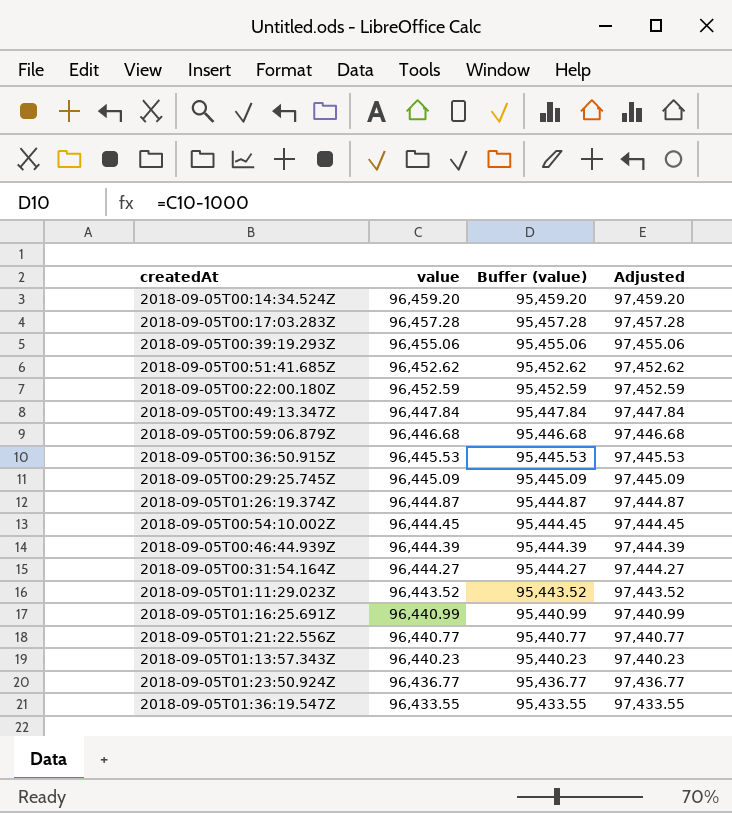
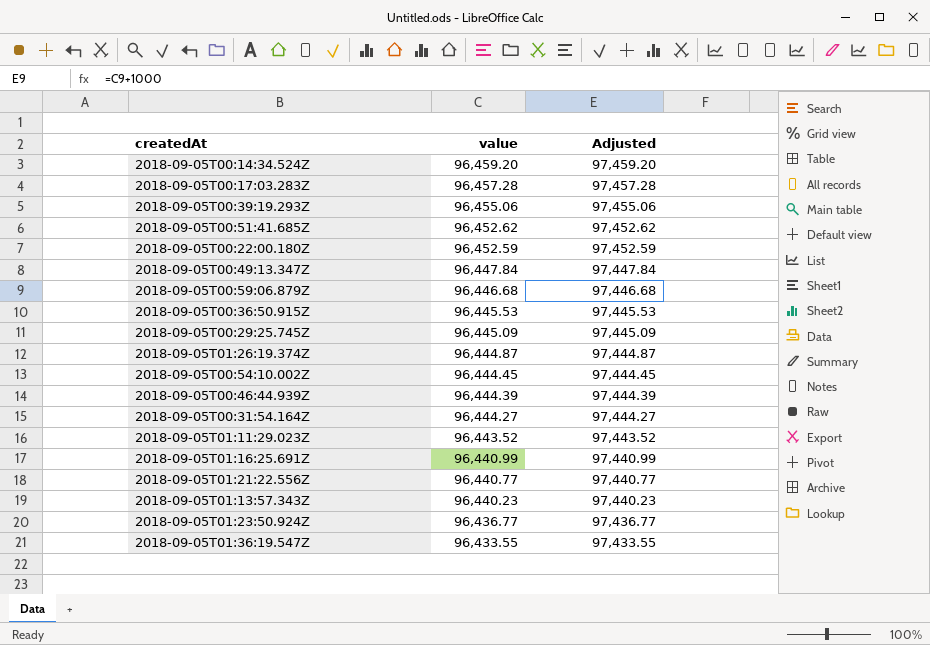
column Buffer (value) | formula: [value] - 1000 -> none

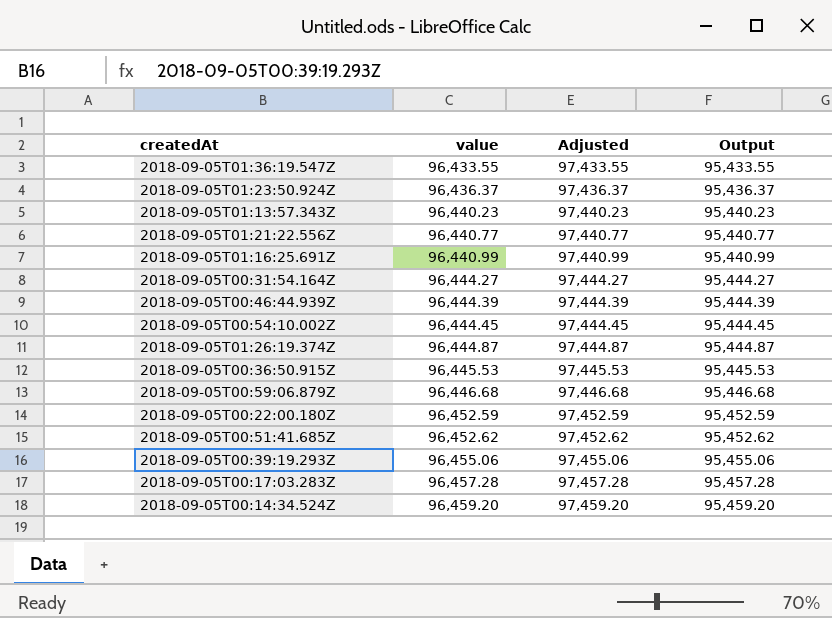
row order: value descending -> value ascending
column Output | formula: none -> [value] - 1000
row 2018-09-05T00:49:13.347Z: 96,447.84 | 97,447.84 -> none
row 2018-09-05T00:29:25.745Z: 96,445.09 | 97,445.09 -> none
row 2018-09-05T01:11:29.023Z: 96,443.52 | 97,443.52 -> none
2018-09-05T01:23:50.924Z | value: 96,436.77 -> 96,436.37
2018-09-05T01:23:50.924Z | Adjusted: 97,436.77 -> 97,436.37

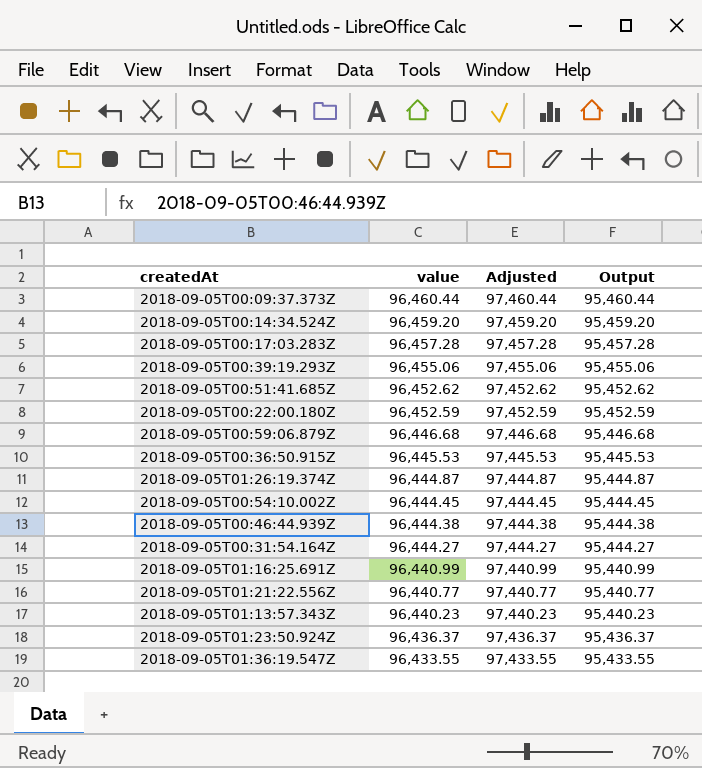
row order: value ascending -> value descending
row 2018-09-05T00:09:37.373Z: none -> 96,460.44 | 97,460.44 | 95,460.44
2018-09-05T00:46:44.939Z | value: 96,444.39 -> 96,444.38
2018-09-05T00:46:44.939Z | Adjusted: 97,444.39 -> 97,444.38
2018-09-05T00:46:44.939Z | Output: 95,444.39 -> 95,444.38

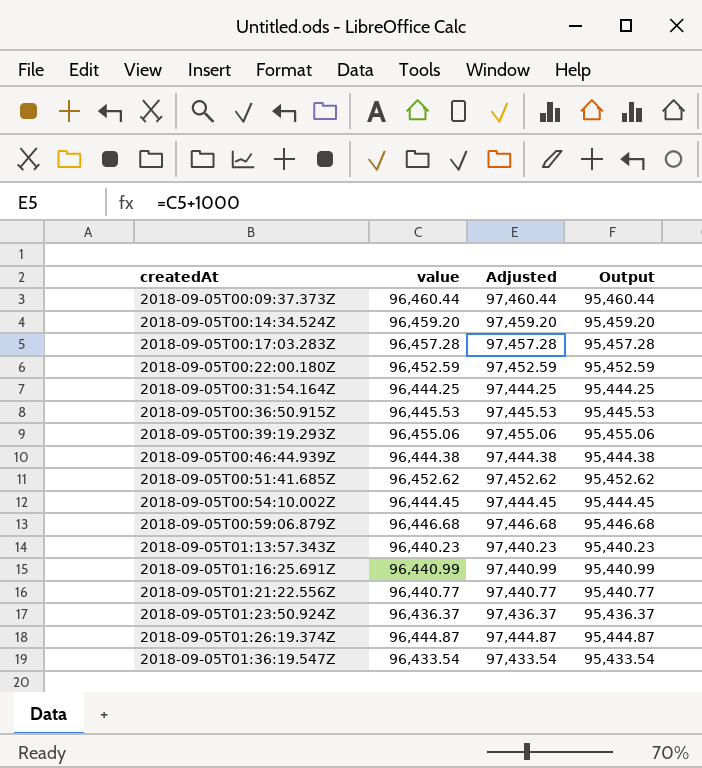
row order: value descending -> createdAt ascending
2018-09-05T00:31:54.164Z | value: 96,444.27 -> 96,444.25
2018-09-05T00:31:54.164Z | Adjusted: 97,444.27 -> 97,444.25
2018-09-05T00:31:54.164Z | Output: 95,444.27 -> 95,444.25
2018-09-05T01:36:19.547Z | value: 96,433.55 -> 96,433.54
2018-09-05T01:36:19.547Z | Adjusted: 97,433.55 -> 97,433.54
2018-09-05T01:36:19.547Z | Output: 95,433.55 -> 95,433.54

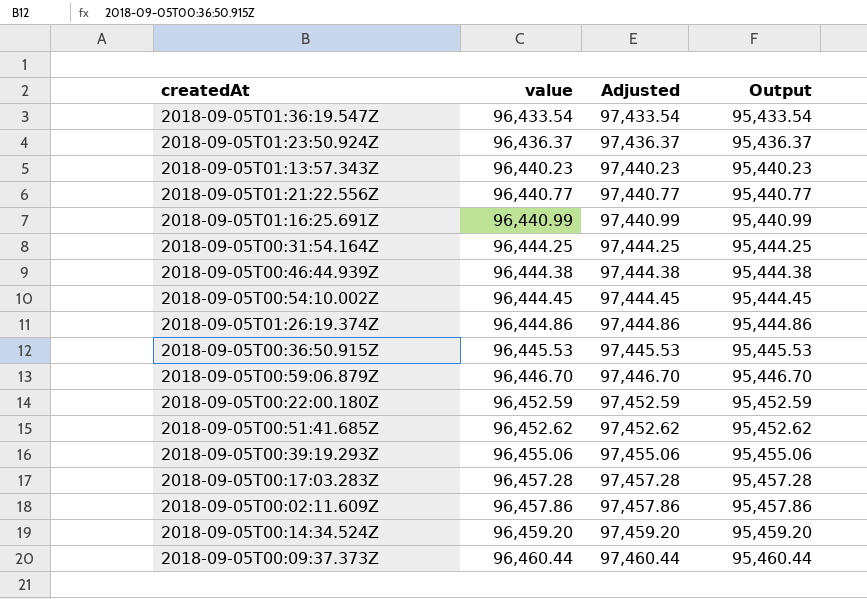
row order: createdAt ascending -> value ascending
2018-09-05T01:26:19.374Z | value: 96,444.87 -> 96,444.86
2018-09-05T01:26:19.374Z | Adjusted: 97,444.87 -> 97,444.86
2018-09-05T01:26:19.374Z | Output: 95,444.87 -> 95,444.86
2018-09-05T00:59:06.879Z | value: 96,446.68 -> 96,446.70
2018-09-05T00:59:06.879Z | Adjusted: 97,446.68 -> 97,446.70
2018-09-05T00:59:06.879Z | Output: 95,446.68 -> 95,446.70
row 2018-09-05T00:02:11.609Z: none -> 96,457.86 | 97,457.86 | 95,457.86

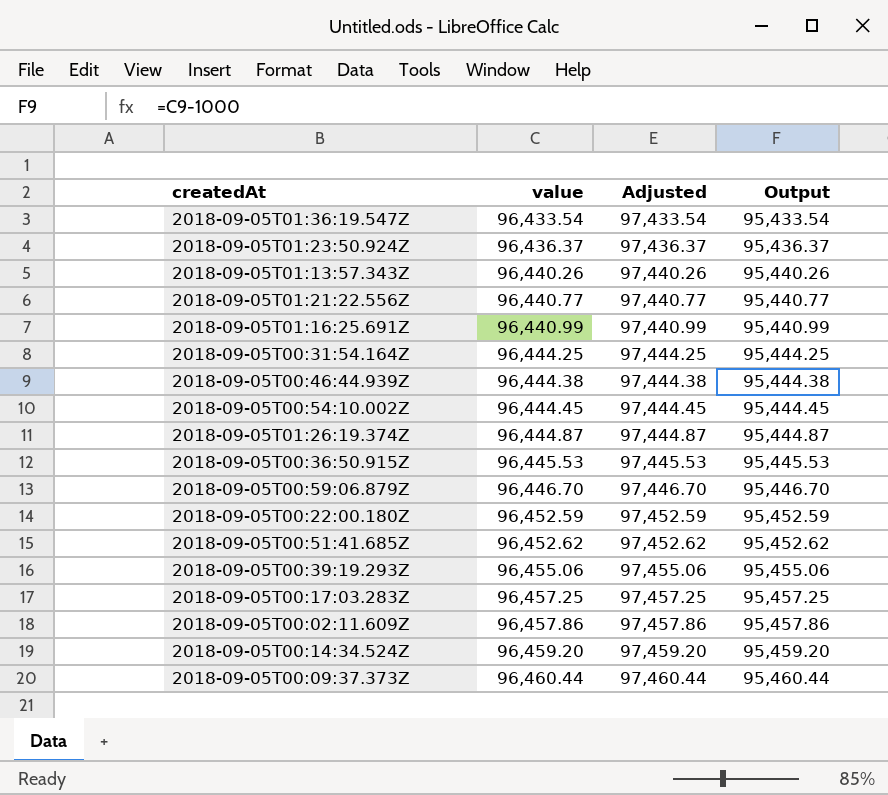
2018-09-05T01:13:57.343Z | value: 96,440.23 -> 96,440.26
2018-09-05T01:13:57.343Z | Adjusted: 97,440.23 -> 97,440.26
2018-09-05T01:13:57.343Z | Output: 95,440.23 -> 95,440.26
2018-09-05T01:26:19.374Z | value: 96,444.86 -> 96,444.87
2018-09-05T01:26:19.374Z | Adjusted: 97,444.86 -> 97,444.87
2018-09-05T01:26:19.374Z | Output: 95,444.86 -> 95,444.87
2018-09-05T00:17:03.283Z | value: 96,457.28 -> 96,457.25
2018-09-05T00:17:03.283Z | Adjusted: 97,457.28 -> 97,457.25
2018-09-05T00:17:03.283Z | Output: 95,457.28 -> 95,457.25

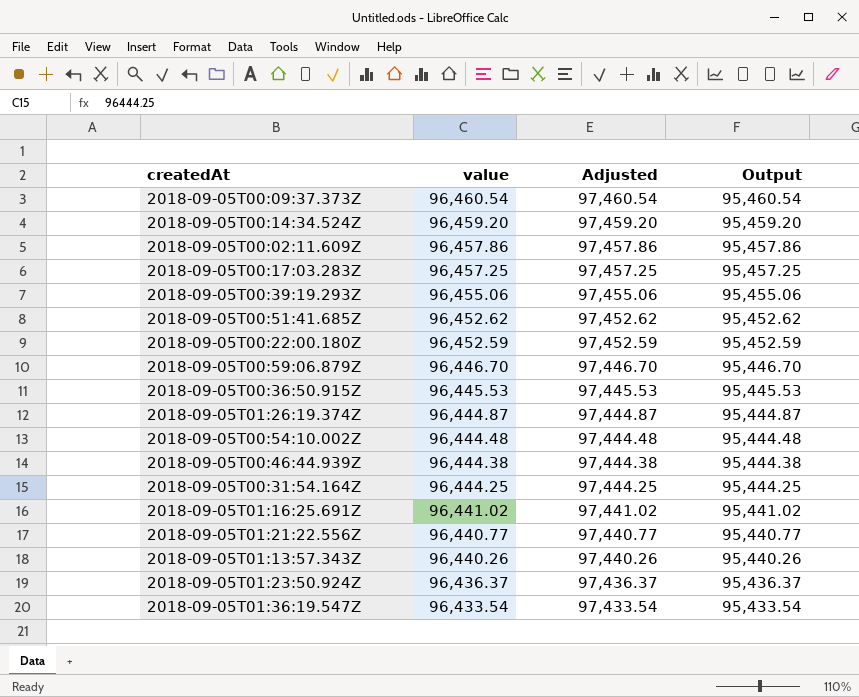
row order: value ascending -> value descending
2018-09-05T00:09:37.373Z | value: 96,460.44 -> 96,460.54
2018-09-05T00:09:37.373Z | Adjusted: 97,460.44 -> 97,460.54
2018-09-05T00:09:37.373Z | Output: 95,460.44 -> 95,460.54
2018-09-05T00:54:10.002Z | value: 96,444.45 -> 96,444.48
2018-09-05T00:54:10.002Z | Adjusted: 97,444.45 -> 97,444.48
2018-09-05T00:54:10.002Z | Output: 95,444.45 -> 95,444.48
2018-09-05T01:16:25.691Z | value: 96,440.99 -> 96,441.02
2018-09-05T01:16:25.691Z | Adjusted: 97,440.99 -> 97,441.02
2018-09-05T01:16:25.691Z | Output: 95,440.99 -> 95,441.02

